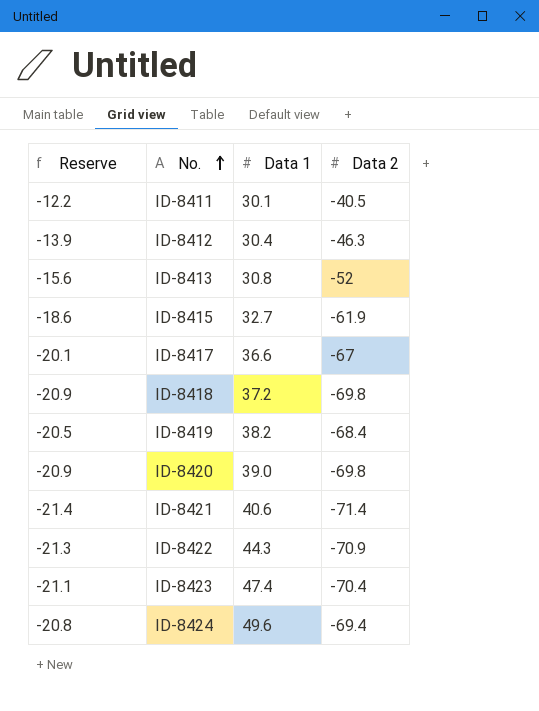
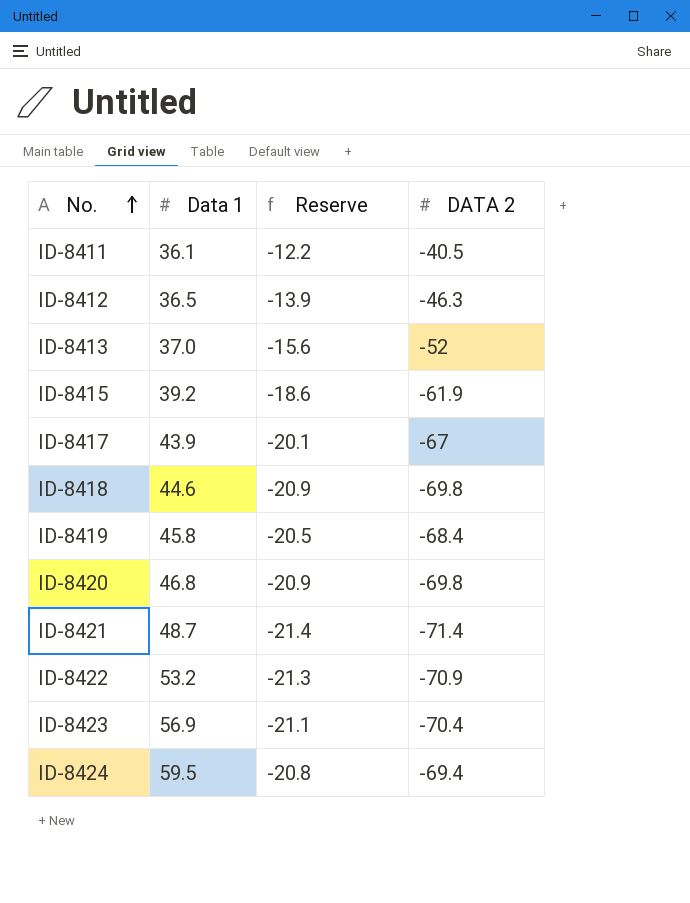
column Reserve | position: 1 -> 3
column name: Data 2 -> DATA 2
ID-8411 | Data 1: 30.1 -> 36.1
ID-8412 | Data 1: 30.4 -> 36.5
ID-8413 | Data 1: 30.8 -> 37.0
ID-8415 | Data 1: 32.7 -> 39.2
ID-8417 | Data 1: 36.6 -> 43.9
ID-8418 | Data 1: 37.2 -> 44.6
ID-8419 | Data 1: 38.2 -> 45.8
ID-8420 | Data 1: 39.0 -> 46.8
ID-8421 | Data 1: 40.6 -> 48.7
ID-8422 | Data 1: 44.3 -> 53.2
ID-8423 | Data 1: 47.4 -> 56.9
ID-8424 | Data 1: 49.6 -> 59.5

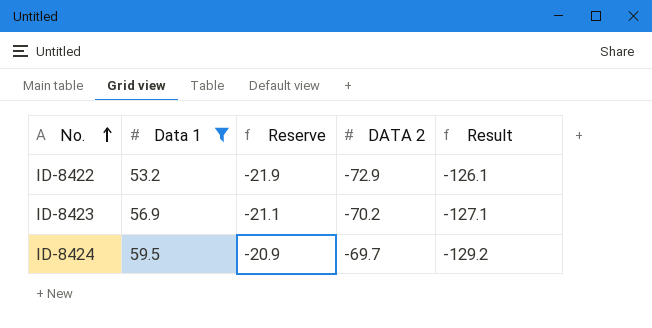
filter: none -> Data 1 >= 53.2
column Result | formula: none -> [DATA 2] - [Data 1]
ID-8422 | Reserve: -21.3 -> -21.9
ID-8422 | DATA 2: -70.9 -> -72.9
ID-8423 | DATA 2: -70.4 -> -70.2
ID-8424 | Reserve: -20.8 -> -20.9
ID-8424 | DATA 2: -69.4 -> -69.7

